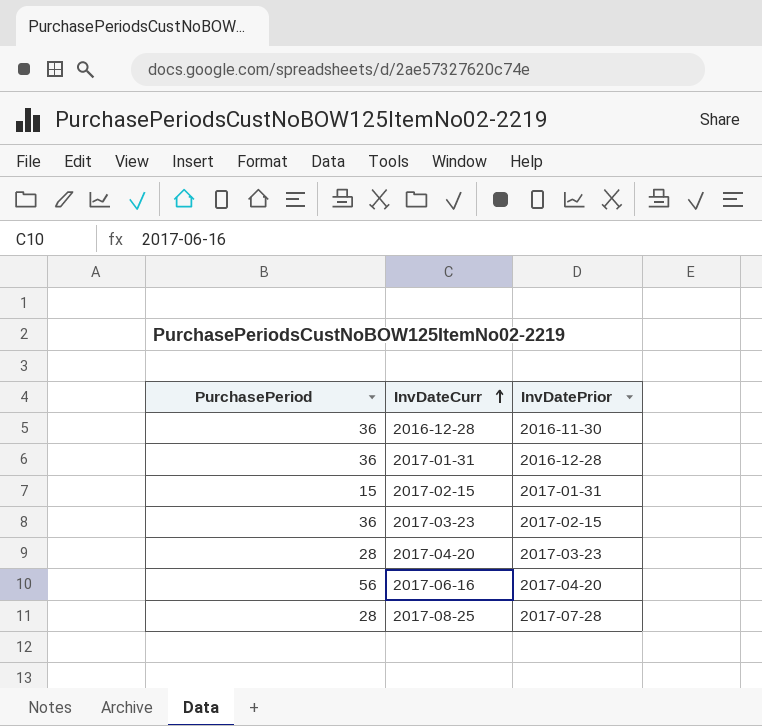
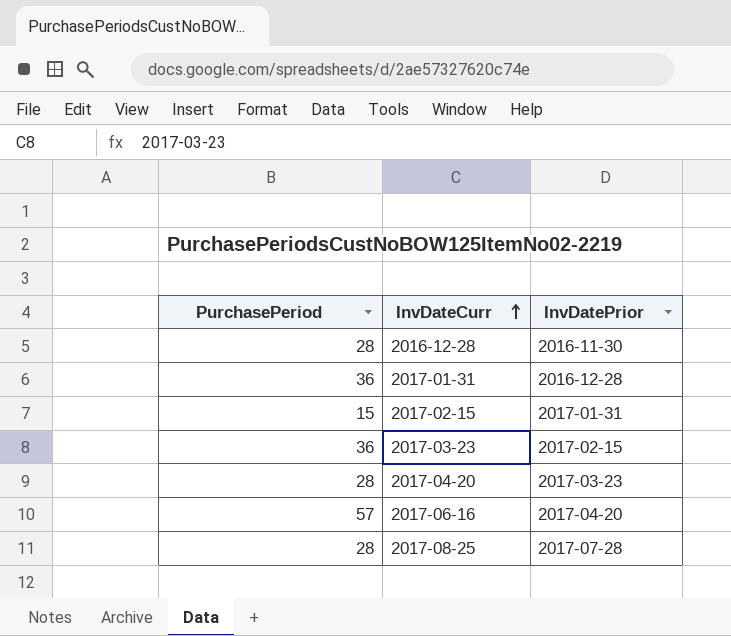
2016-12-28 | PurchasePeriod: 36 -> 28
2017-06-16 | PurchasePeriod: 56 -> 57

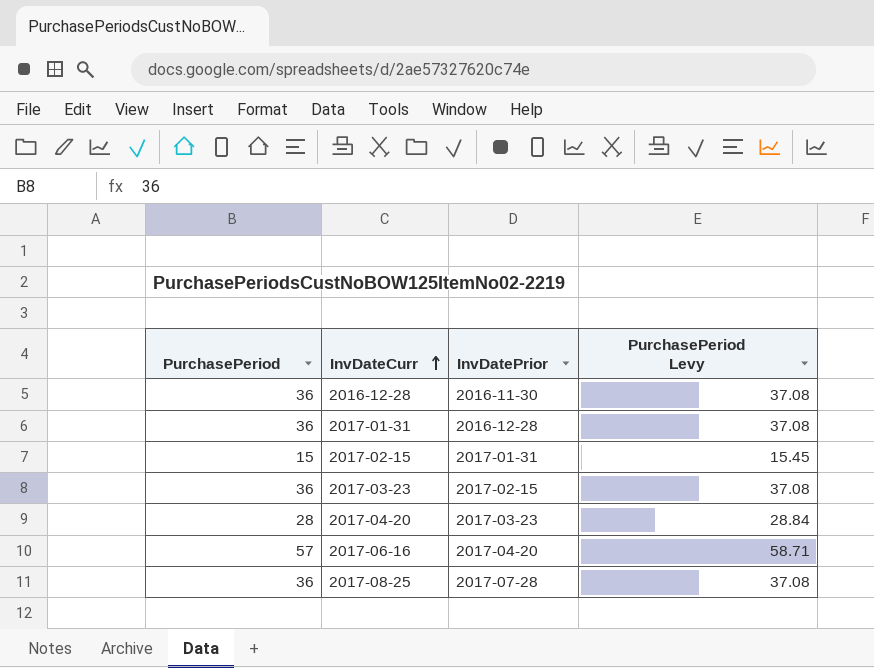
column PurchasePeriod Levy | formula: none -> [PurchasePeriod] * 1.03
2016-12-28 | PurchasePeriod: 28 -> 36
2017-08-25 | PurchasePeriod: 28 -> 36

